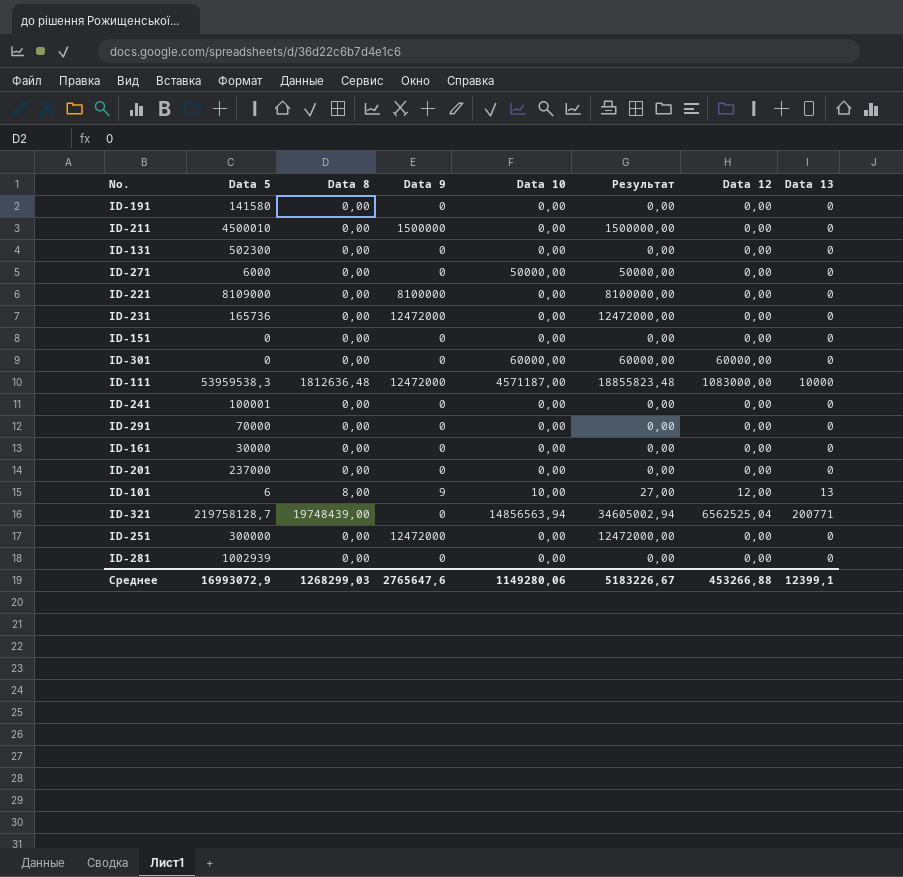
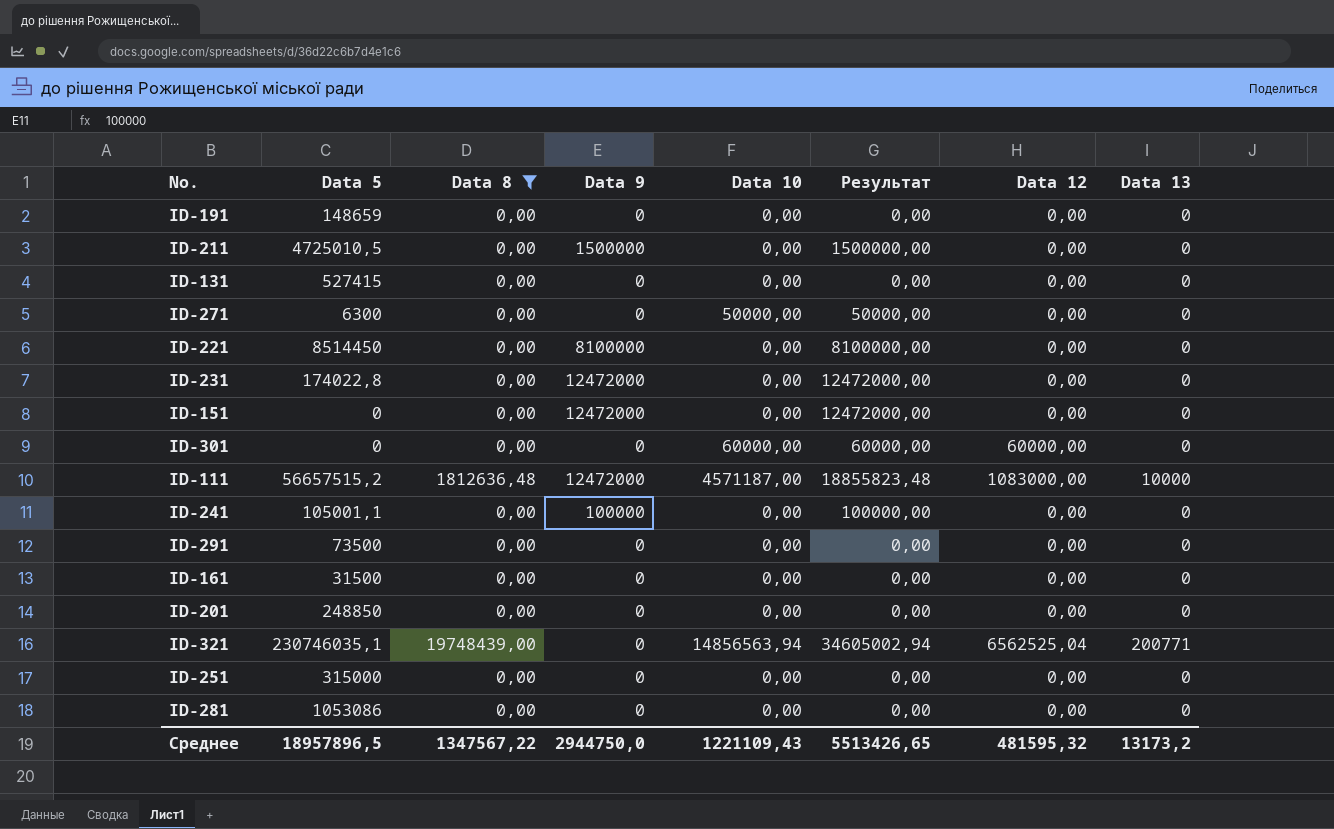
filter: none -> Data 8 != 8,00
ID-191 | Data 5: 141580 -> 148659
ID-211 | Data 5: 4500010 -> 4725010,5
ID-131 | Data 5: 502300 -> 527415
ID-271 | Data 5: 6000 -> 6300
ID-221 | Data 5: 8109000 -> 8514450
ID-231 | Data 5: 165736 -> 174022,8
ID-151 | Data 9: 0 -> 12472000
ID-151 | Результат: 0,00 -> 12472000,00
ID-111 | Data 5: 53959538,3 -> 56657515,2
ID-241 | Data 5: 100001 -> 105001,1
ID-241 | Data 9: 0 -> 100000
ID-241 | Результат: 0,00 -> 100000,00
ID-291 | Data 5: 70000 -> 73500
ID-161 | Data 5: 30000 -> 31500
ID-201 | Data 5: 237000 -> 248850
ID-321 | Data 5: 219758128,7 -> 230746035,1
ID-251 | Data 5: 300000 -> 315000
ID-251 | Data 9: 12472000 -> 0
ID-251 | Результат: 12472000,00 -> 0,00
ID-281 | Data 5: 1002939 -> 1053086
Среднее | Data 5: 16993072,9 -> 18957896,5
Среднее | Data 8: 1268299,03 -> 1347567,22
Среднее | Data 9: 2765647,6 -> 2944750,0
Среднее | Data 10: 1149280,06 -> 1221109,43
Среднее | Результат: 5183226,67 -> 5513426,65
Среднее | Data 12: 453266,88 -> 481595,32
Среднее | Data 13: 12399,1 -> 13173,2

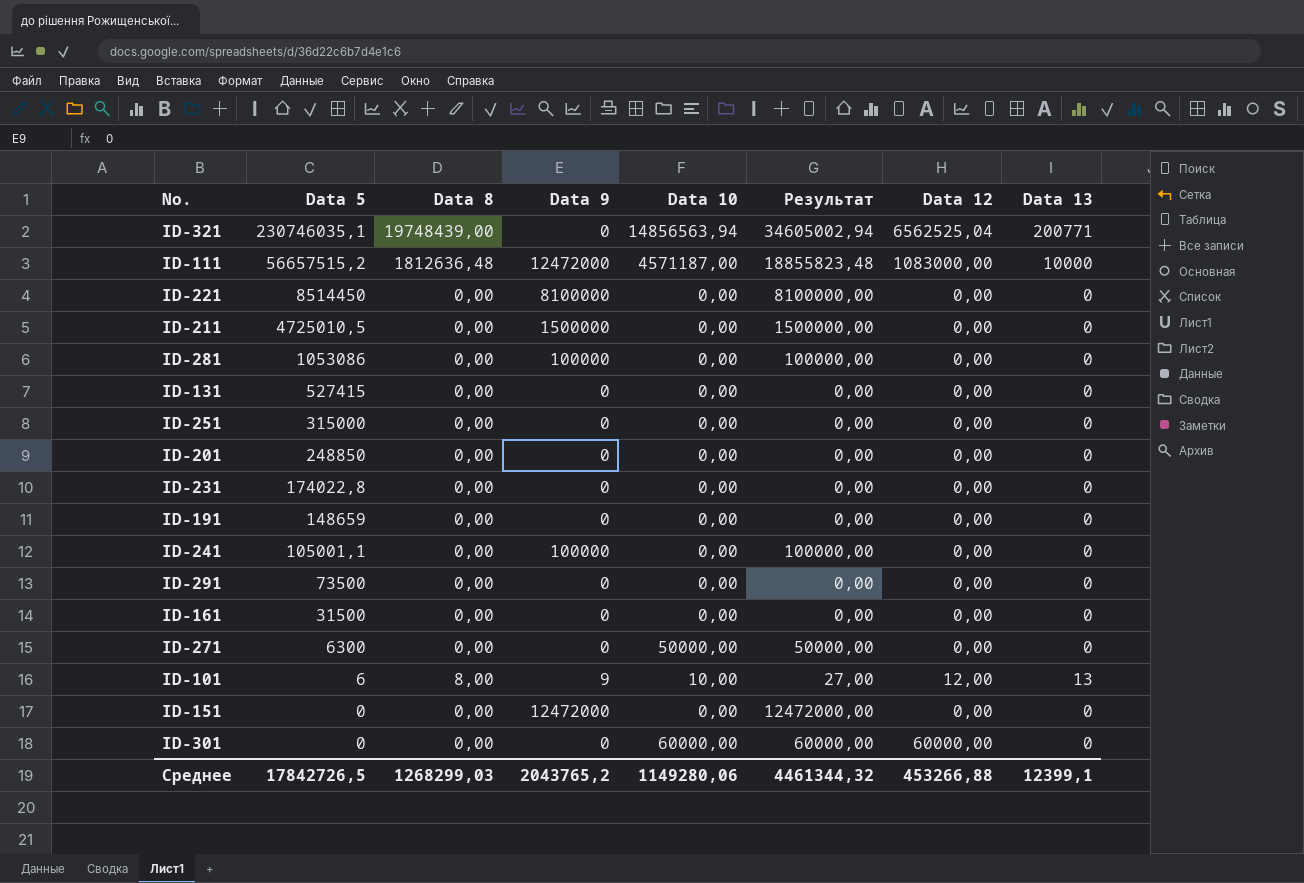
filter: Data 8 != 8,00 -> none
row order: none -> Data 5 descending
ID-281 | Data 9: 0 -> 100000
ID-281 | Результат: 0,00 -> 100000,00
ID-231 | Data 9: 12472000 -> 0
ID-231 | Результат: 12472000,00 -> 0,00
Среднее | Data 5: 18957896,5 -> 17842726,5
Среднее | Data 8: 1347567,22 -> 1268299,03
Среднее | Data 9: 2944750,0 -> 2043765,2
Среднее | Data 10: 1221109,43 -> 1149280,06
Среднее | Результат: 5513426,65 -> 4461344,32
Среднее | Data 12: 481595,32 -> 453266,88
Среднее | Data 13: 13173,2 -> 12399,1

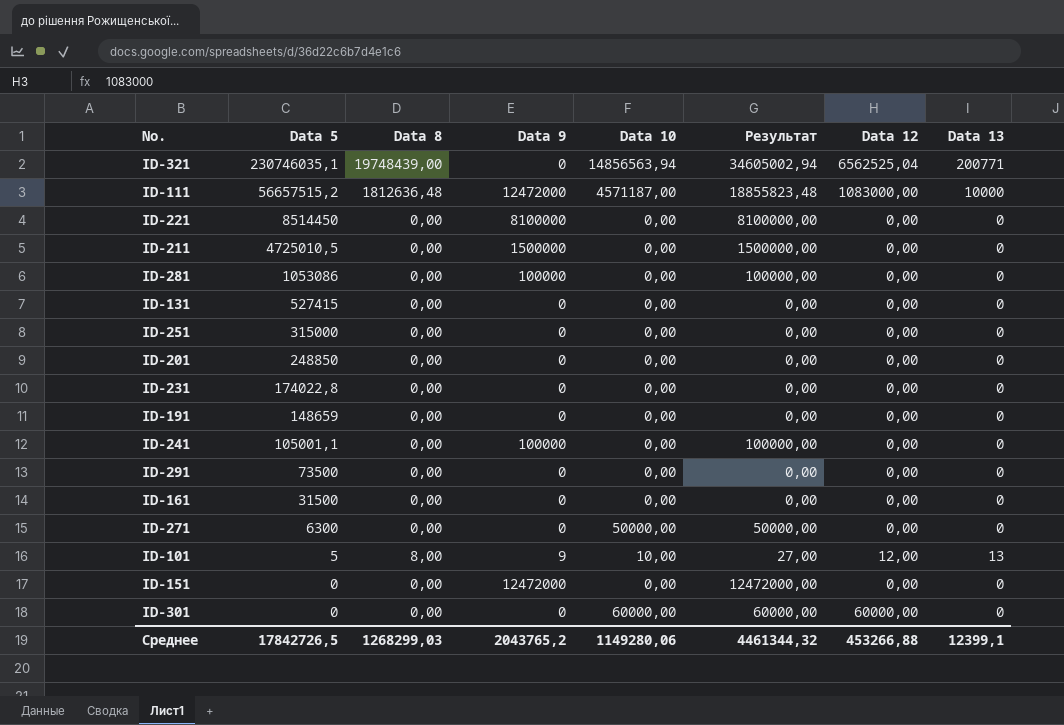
ID-101 | Data 5: 6 -> 5

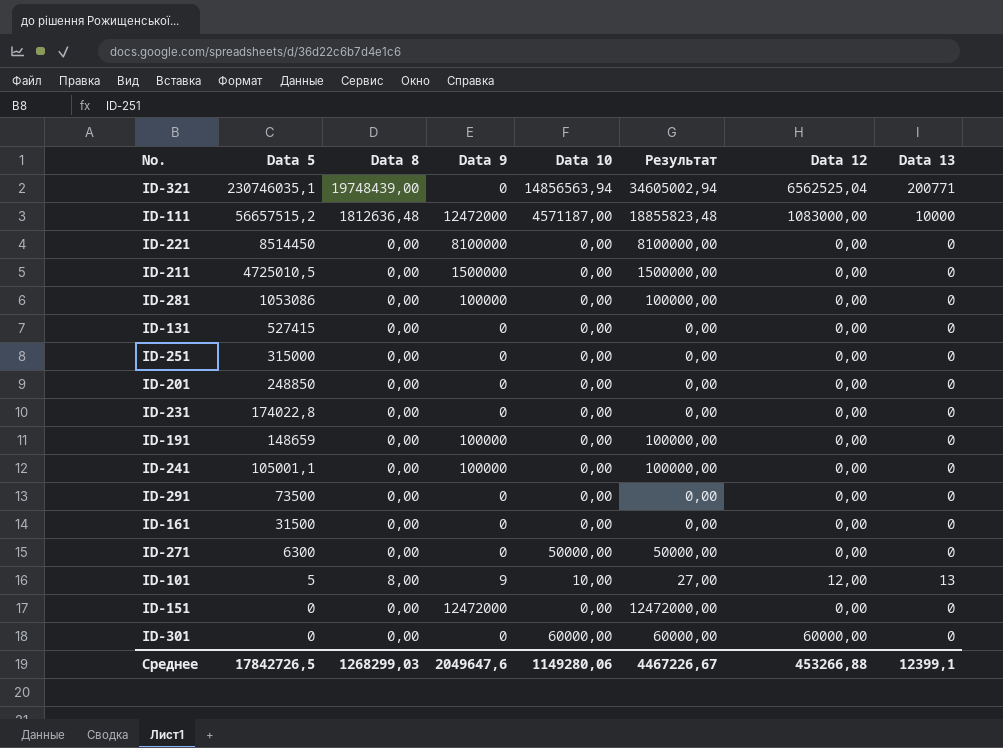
ID-191 | Data 9: 0 -> 100000
ID-191 | Результат: 0,00 -> 100000,00
Среднее | Data 9: 2043765,2 -> 2049647,6
Среднее | Результат: 4461344,32 -> 4467226,67

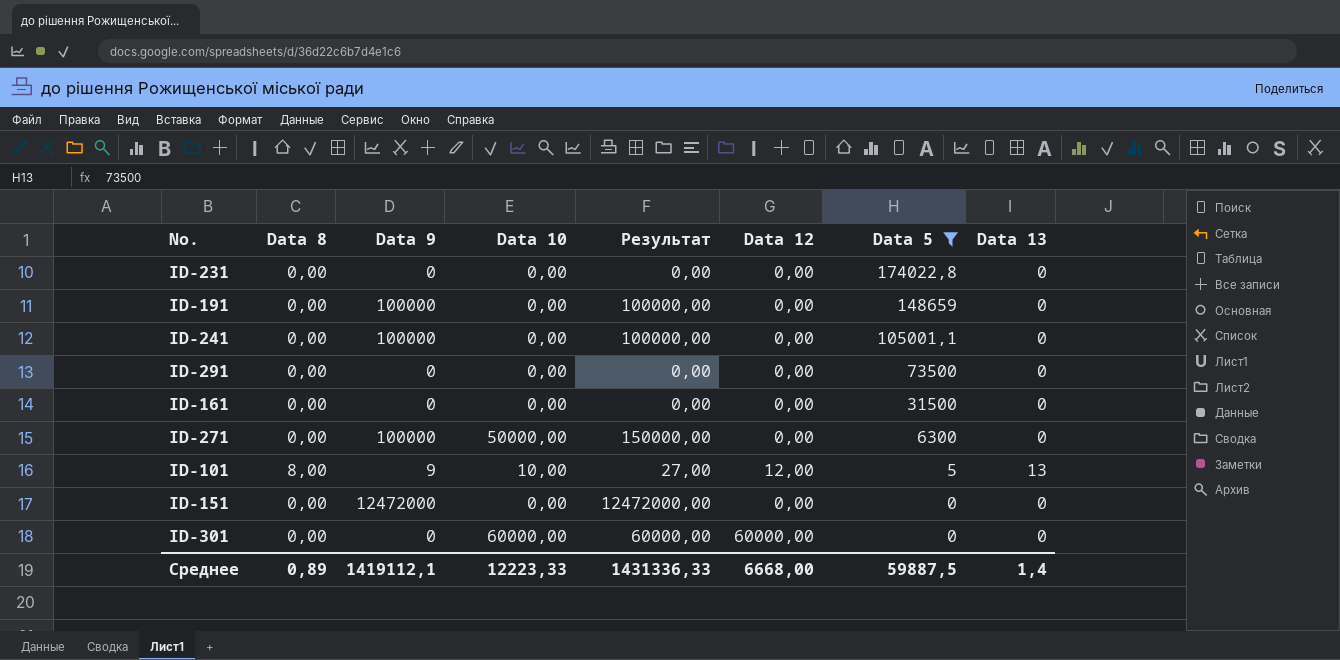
filter: none -> Data 5 <= 174022,8
column Data 5 | position: 2 -> 7
ID-271 | Data 9: 0 -> 100000
ID-271 | Результат: 50000,00 -> 150000,00
Среднее | Data 8: 1268299,03 -> 0,89
Среднее | Data 9: 2049647,6 -> 1419112,1
Среднее | Data 10: 1149280,06 -> 12223,33
Среднее | Результат: 4467226,67 -> 1431336,33
Среднее | Data 12: 453266,88 -> 6668,00
Среднее | Data 5: 17842726,5 -> 59887,5
Среднее | Data 13: 12399,1 -> 1,4

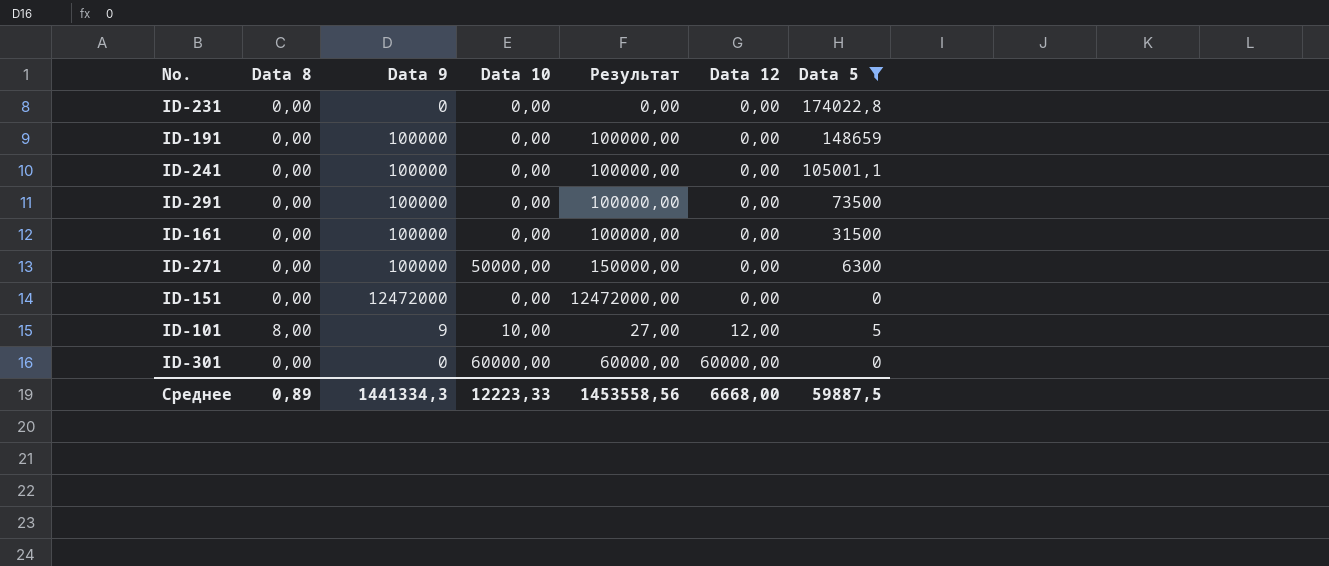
row order: Data 5 descending -> Data 12 ascending
column Data 13 | position: 8 -> none
ID-291 | Data 9: 0 -> 100000
ID-291 | Результат: 0,00 -> 100000,00
ID-161 | Data 9: 0 -> 100000
ID-161 | Результат: 0,00 -> 100000,00
Среднее | Data 9: 1419112,1 -> 1441334,3
Среднее | Результат: 1431336,33 -> 1453558,56

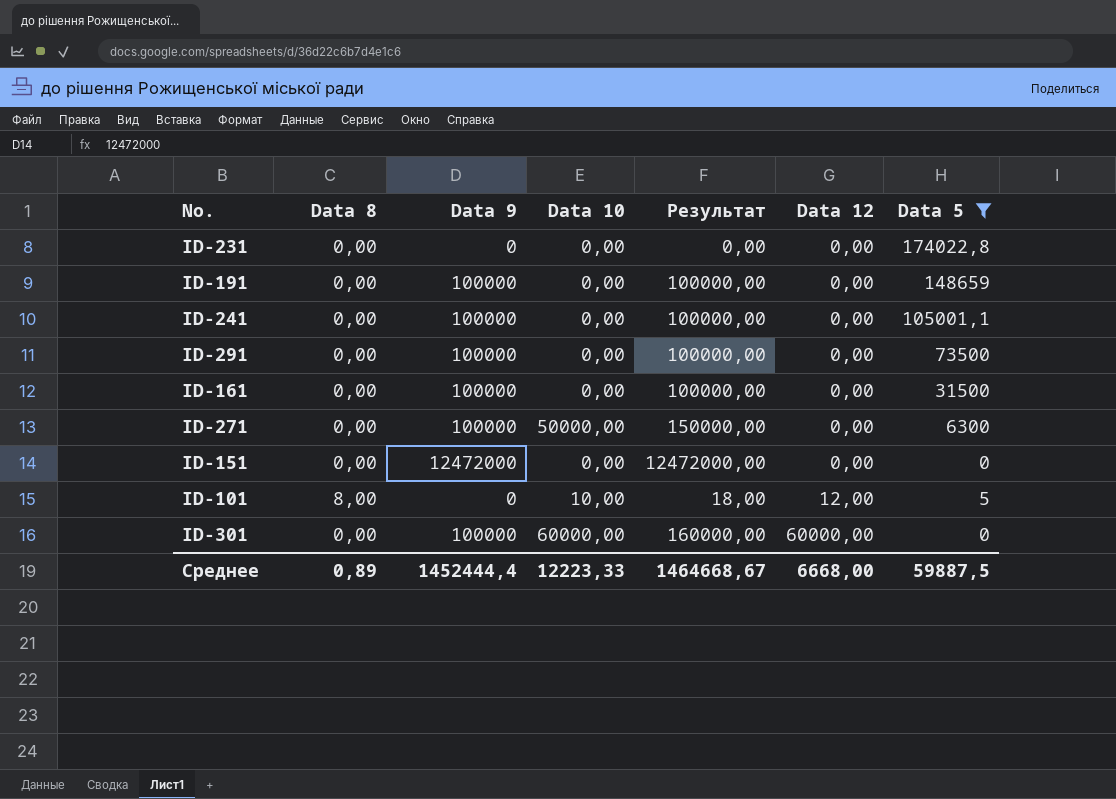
ID-101 | Data 9: 9 -> 0
ID-101 | Результат: 27,00 -> 18,00
ID-301 | Data 9: 0 -> 100000
ID-301 | Результат: 60000,00 -> 160000,00
Среднее | Data 9: 1441334,3 -> 1452444,4
Среднее | Результат: 1453558,56 -> 1464668,67

